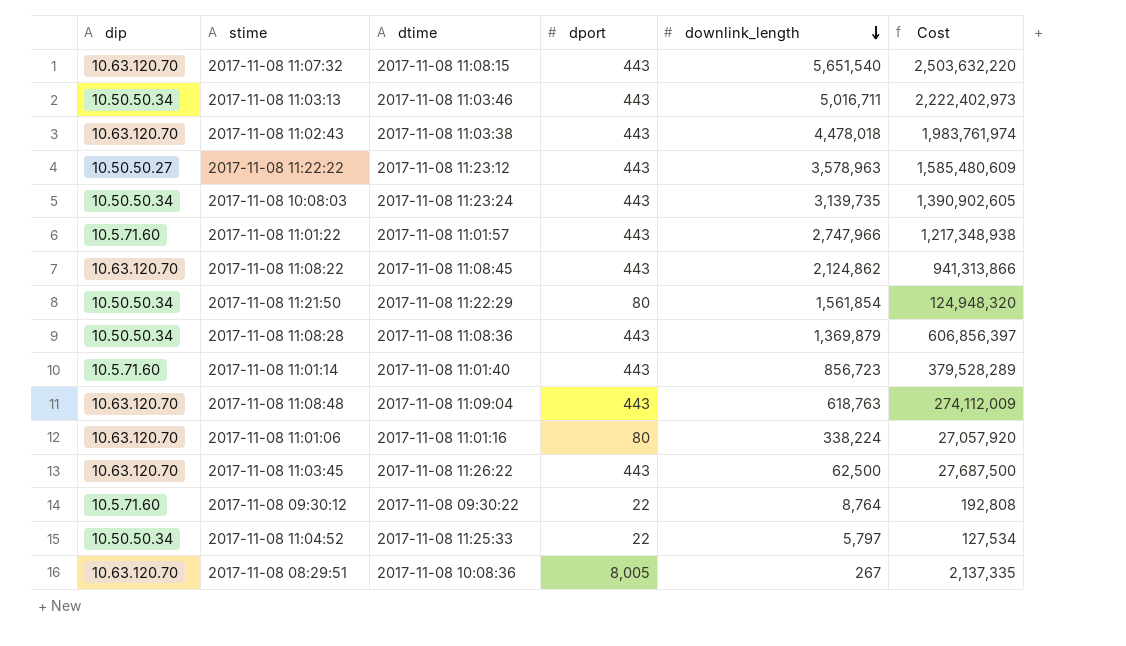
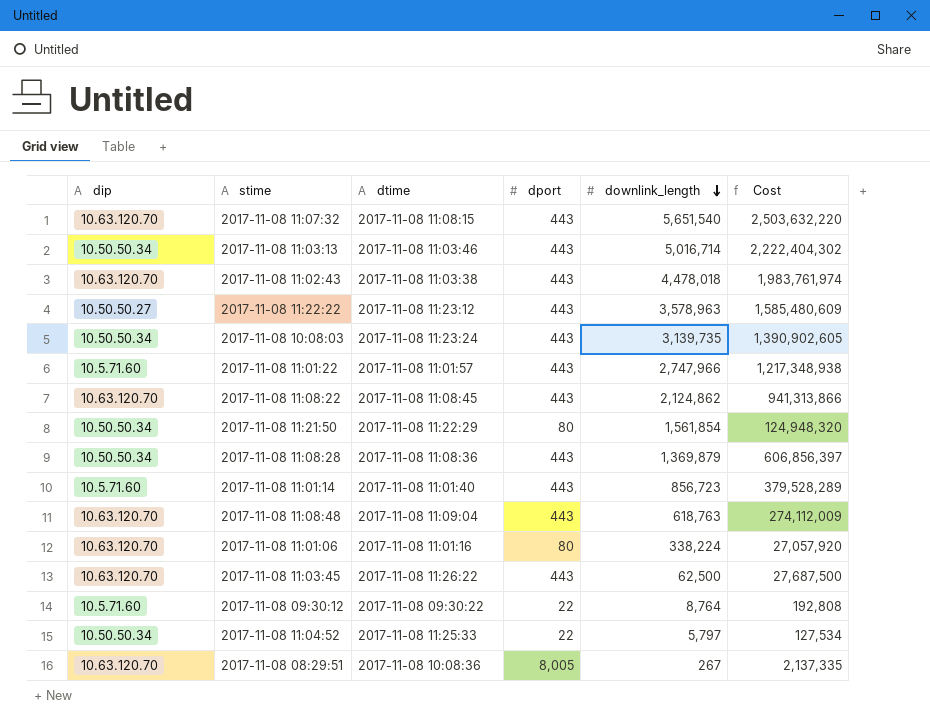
2017-11-08 11:03:13 | downlink_length: 5,016,711 -> 5,016,714
2017-11-08 11:03:13 | Cost: 2,222,402,973 -> 2,222,404,302

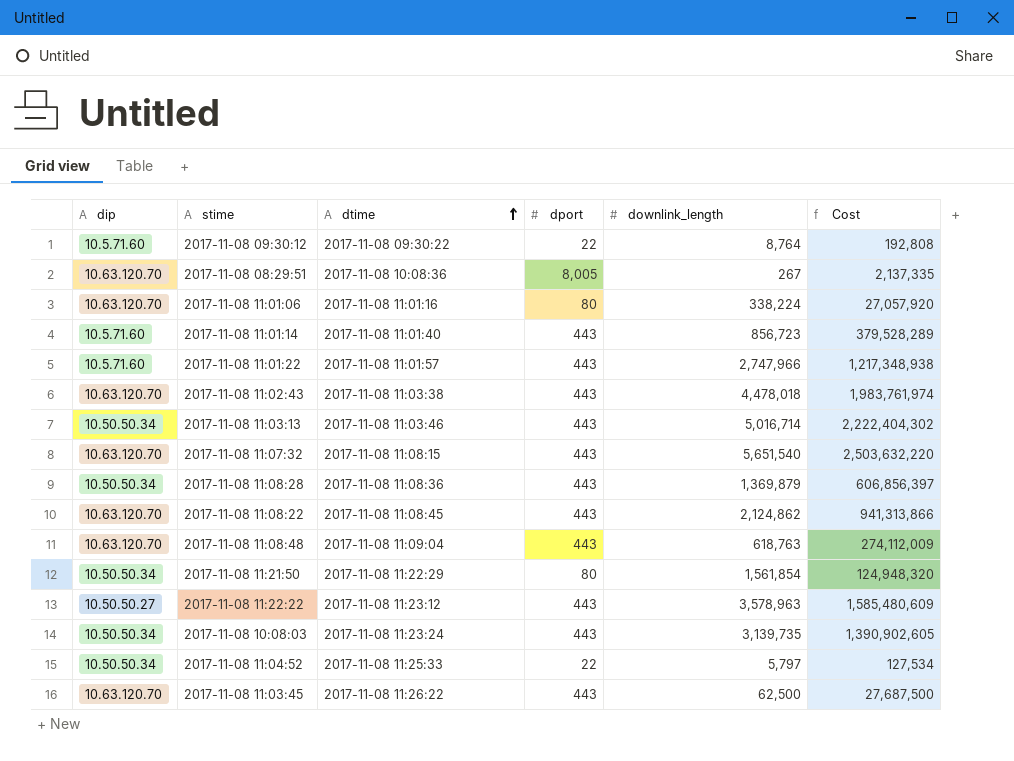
row order: downlink_length descending -> dtime ascending

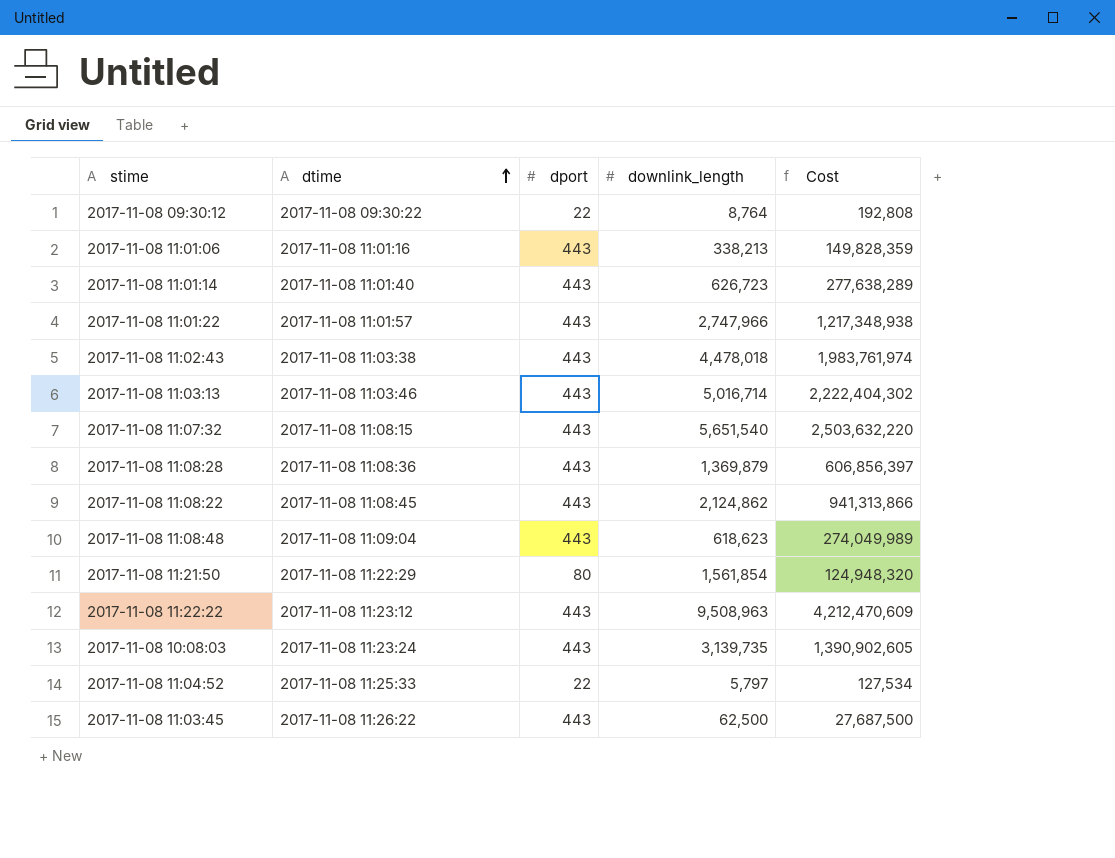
column dip | position: 1 -> none
row 2017-11-08 08:29:51: 10.63.120.70 | 2017-11-08 10:08:36 | 8,005 | 267 | 2,137,335 -> none
2017-11-08 11:01:06 | dport: 80 -> 443
2017-11-08 11:01:06 | downlink_length: 338,224 -> 338,213
2017-11-08 11:01:06 | Cost: 27,057,920 -> 149,828,359
2017-11-08 11:01:14 | downlink_length: 856,723 -> 626,723
2017-11-08 11:01:14 | Cost: 379,528,289 -> 277,638,289
2017-11-08 11:08:48 | downlink_length: 618,763 -> 618,623
2017-11-08 11:08:48 | Cost: 274,112,009 -> 274,049,989
2017-11-08 11:22:22 | downlink_length: 3,578,963 -> 9,508,963
2017-11-08 11:22:22 | Cost: 1,585,480,609 -> 4,212,470,609

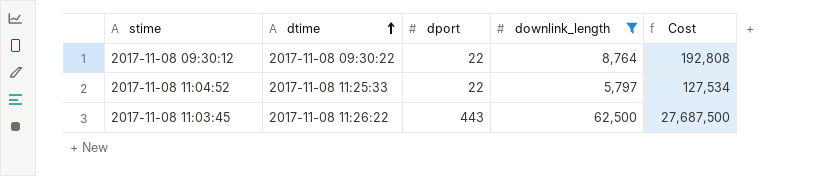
filter: none -> downlink_length <= 62,500

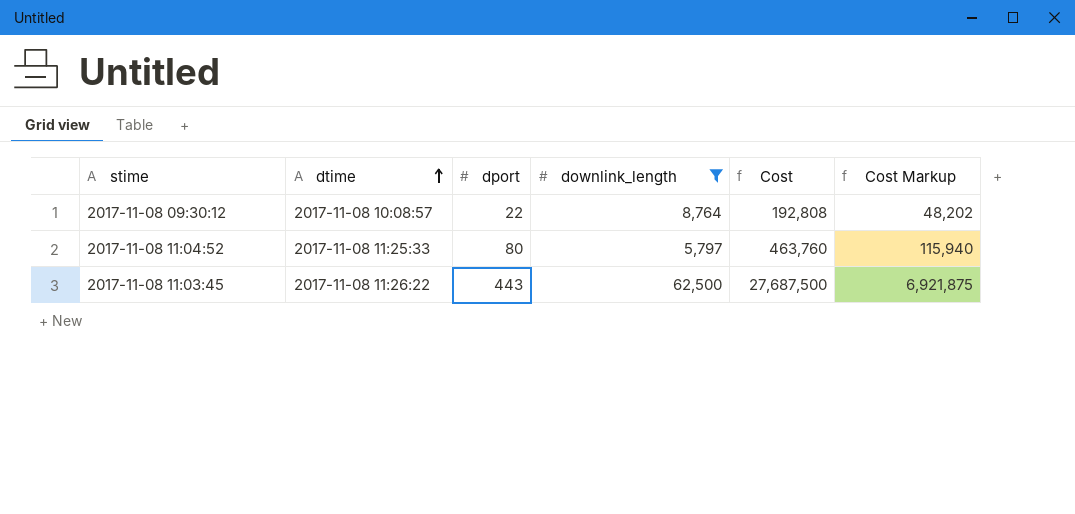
column Cost Markup | formula: none -> [Cost] * 0.25
2017-11-08 09:30:12 | dtime: 2017-11-08 09:30:22 -> 2017-11-08 10:08:57
2017-11-08 11:04:52 | dport: 22 -> 80
2017-11-08 11:04:52 | Cost: 127,534 -> 463,760

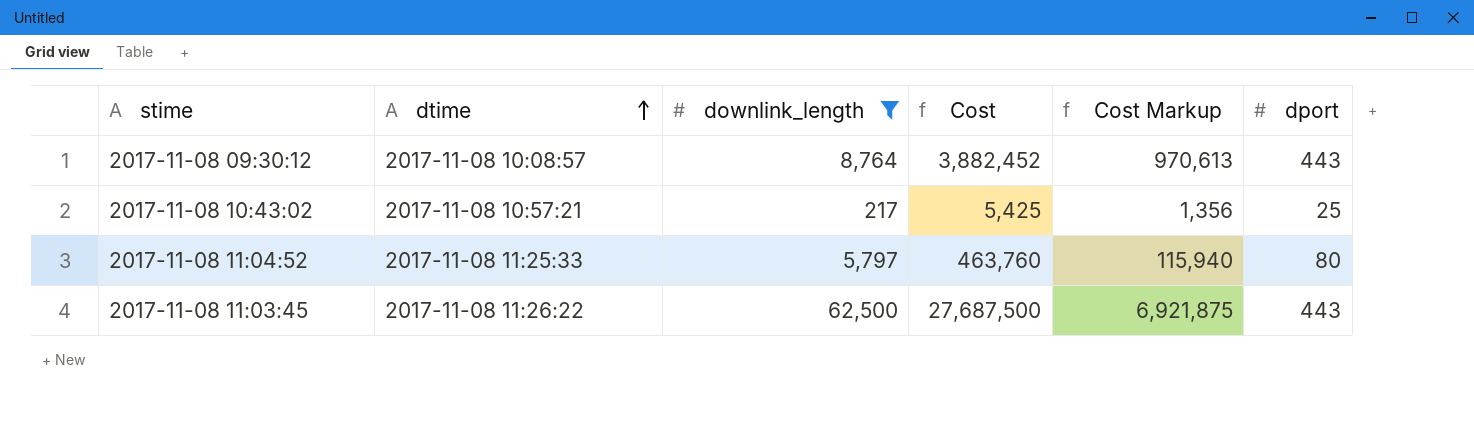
column dport | position: 3 -> 6
2017-11-08 09:30:12 | Cost: 192,808 -> 3,882,452
2017-11-08 09:30:12 | Cost Markup: 48,202 -> 970,613
2017-11-08 09:30:12 | dport: 22 -> 443
row 2017-11-08 10:43:02: none -> 2017-11-08 10:57:21 | 217 | 5,425 | 1,356 | 25

